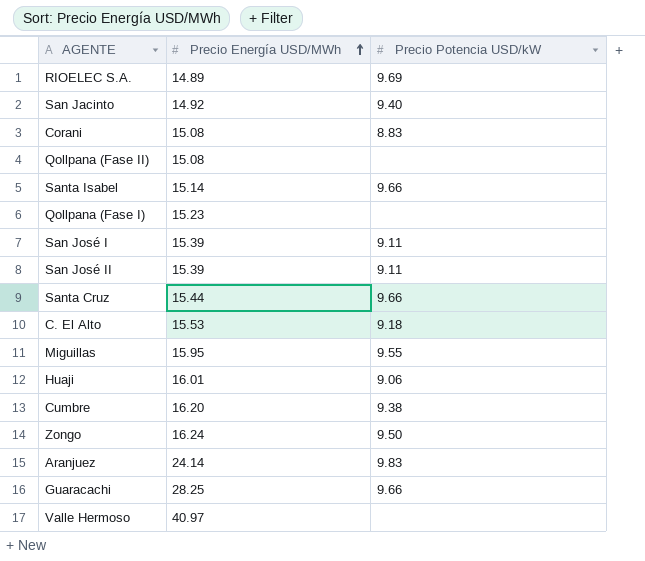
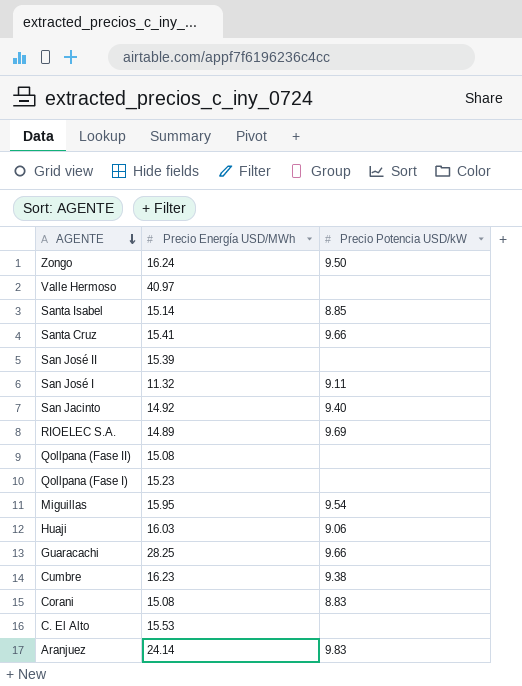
row order: Precio Energía USD/MWh ascending -> AGENTE descending
Santa Isabel | Precio Potencia USD/kW: 9.66 -> 8.85
Santa Cruz | Precio Energía USD/MWh: 15.44 -> 15.41
San José II | Precio Potencia USD/kW: 9.11 -> none
San José I | Precio Energía USD/MWh: 15.39 -> 11.32
Miguillas | Precio Potencia USD/kW: 9.55 -> 9.54
Huaji | Precio Energía USD/MWh: 16.01 -> 16.03
Cumbre | Precio Energía USD/MWh: 16.20 -> 16.23
C. El Alto | Precio Potencia USD/kW: 9.18 -> none

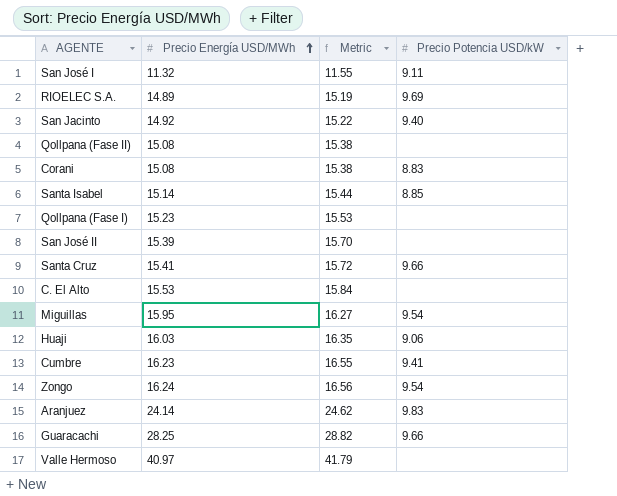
row order: AGENTE descending -> Precio Energía USD/MWh ascending
column Metric | formula: none -> [Precio Energía USD/MWh] * 1.02
Cumbre | Precio Potencia USD/kW: 9.38 -> 9.41
Zongo | Precio Potencia USD/kW: 9.50 -> 9.54

